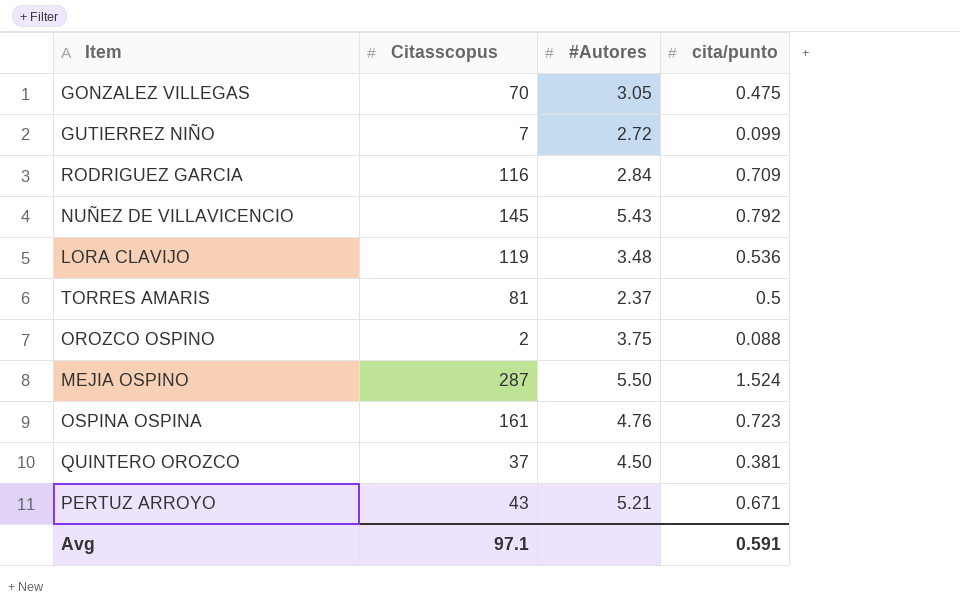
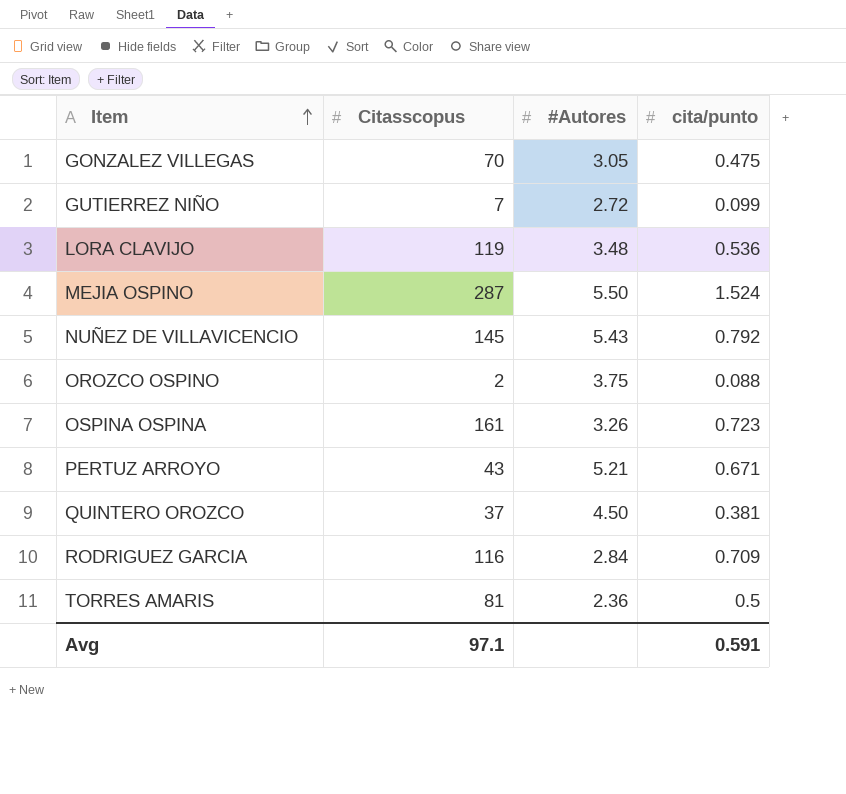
row order: none -> Item ascending
OSPINA OSPINA | #Autores: 4.76 -> 3.26
TORRES AMARIS | #Autores: 2.37 -> 2.36

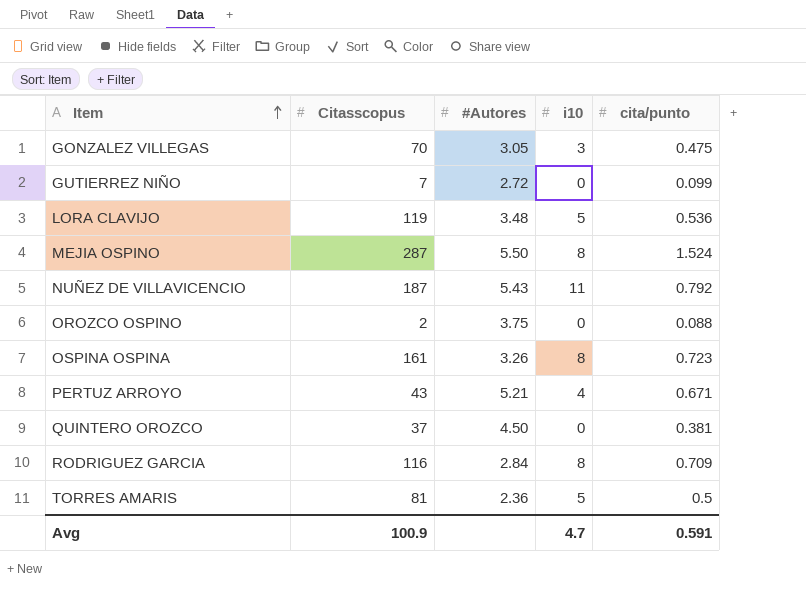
column i10 | position: none -> 4
NUÑEZ DE VILLAVICENCIO | Citasscopus: 145 -> 187
Avg | Citasscopus: 97.1 -> 100.9

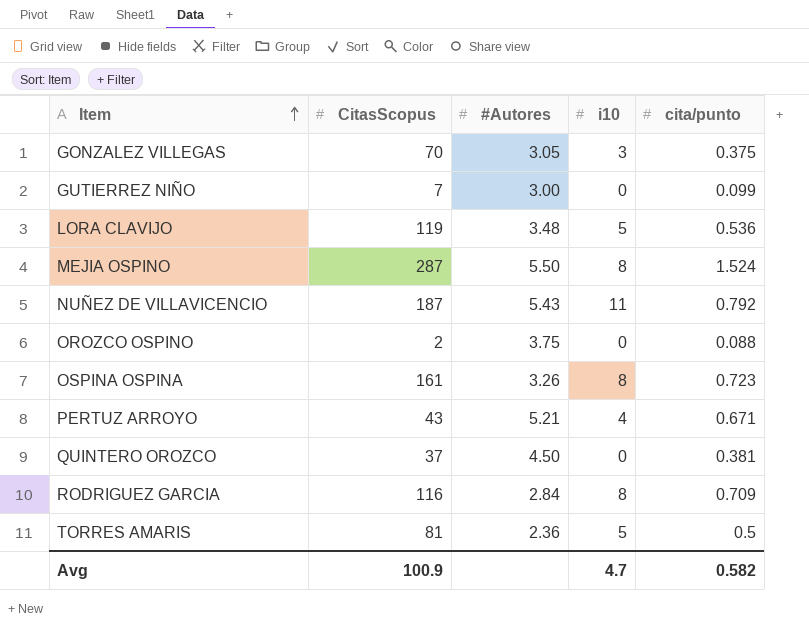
column name: Citasscopus -> CitasScopus
GONZALEZ VILLEGAS | cita/punto: 0.475 -> 0.375
GUTIERREZ NIÑO | #Autores: 2.72 -> 3.00
Avg | cita/punto: 0.591 -> 0.582

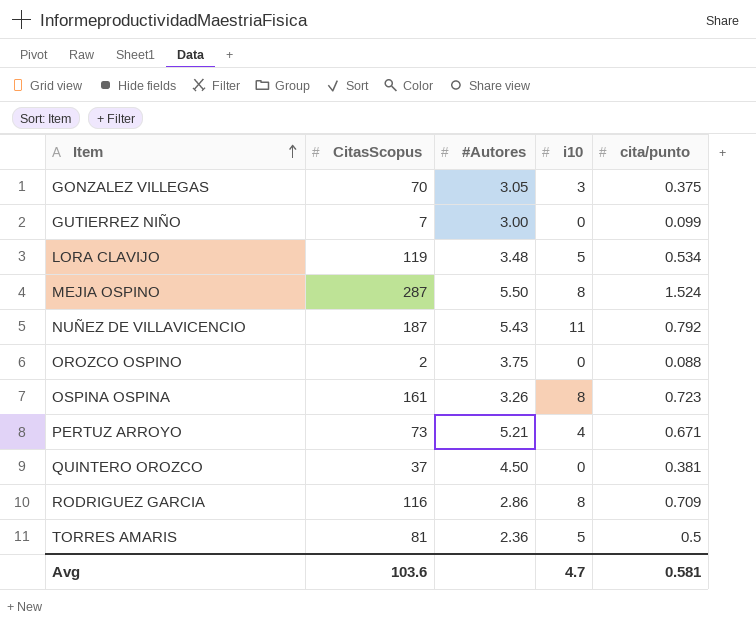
LORA CLAVIJO | cita/punto: 0.536 -> 0.534
PERTUZ ARROYO | CitasScopus: 43 -> 73
RODRIGUEZ GARCIA | #Autores: 2.84 -> 2.86
Avg | CitasScopus: 100.9 -> 103.6
Avg | cita/punto: 0.582 -> 0.581

